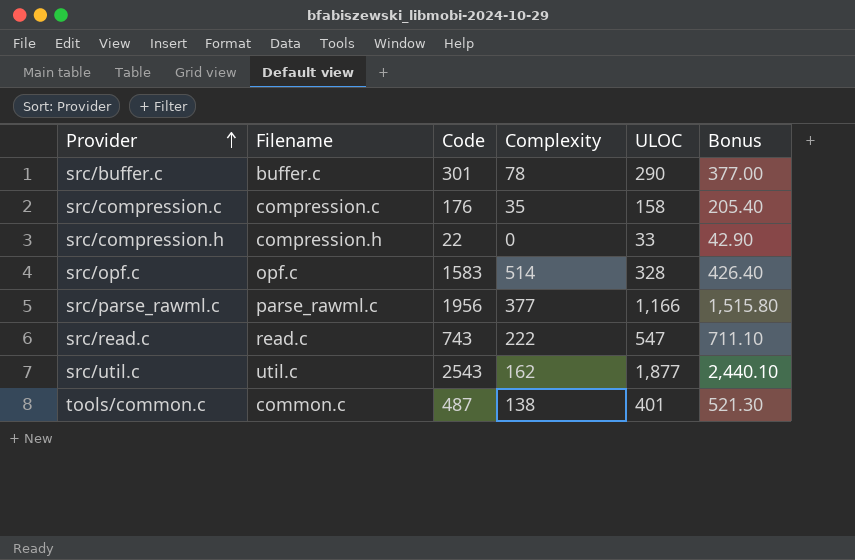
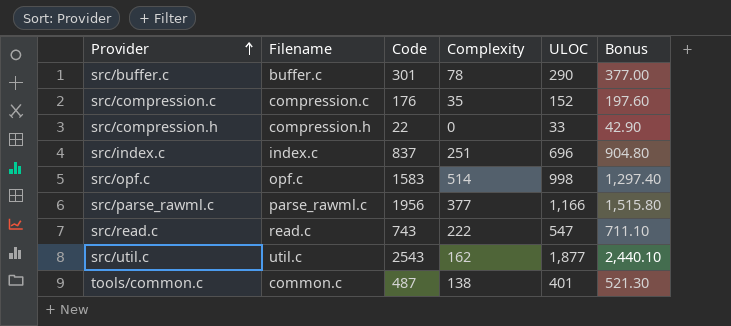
src/compression.c | ULOC: 158 -> 152
src/compression.c | Bonus: 205.40 -> 197.60
row src/index.c: none -> index.c | 837 | 251 | 696 | 904.80
src/opf.c | ULOC: 328 -> 998
src/opf.c | Bonus: 426.40 -> 1,297.40

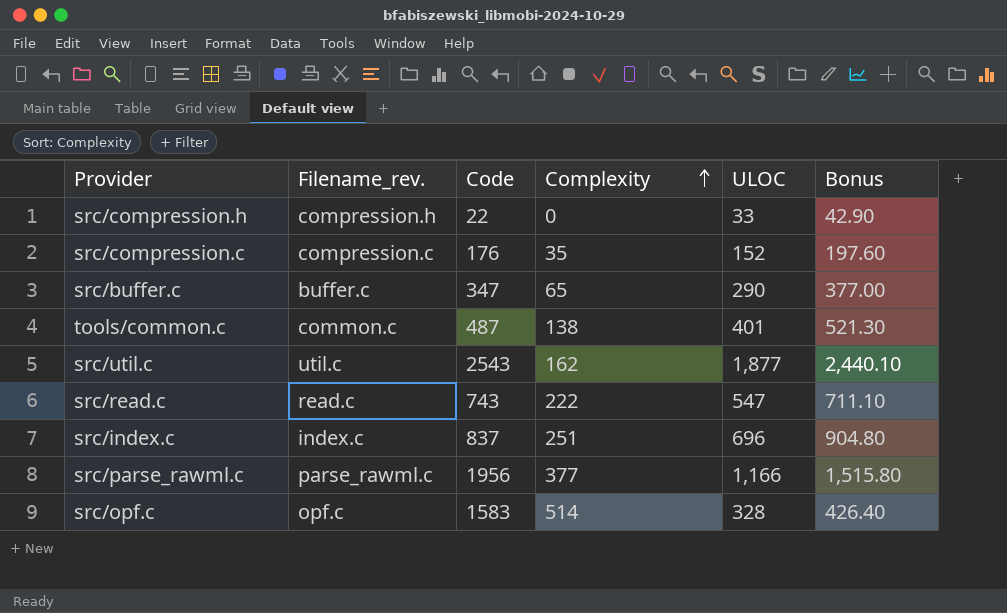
row order: Provider ascending -> Complexity ascending
column name: Filename -> Filename_rev.
src/buffer.c | Code: 301 -> 347
src/buffer.c | Complexity: 78 -> 65
src/opf.c | ULOC: 998 -> 328
src/opf.c | Bonus: 1,297.40 -> 426.40

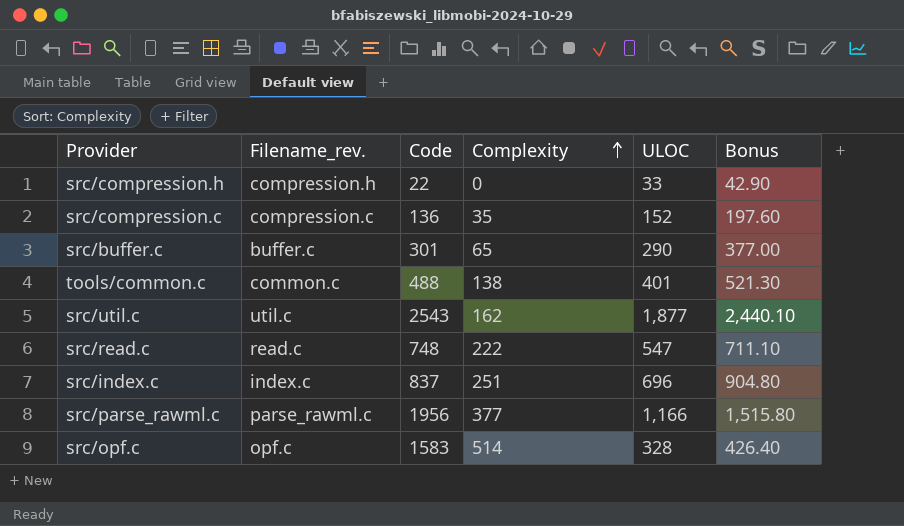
src/compression.c | Code: 176 -> 136
src/buffer.c | Code: 347 -> 301
tools/common.c | Code: 487 -> 488
src/read.c | Code: 743 -> 748

